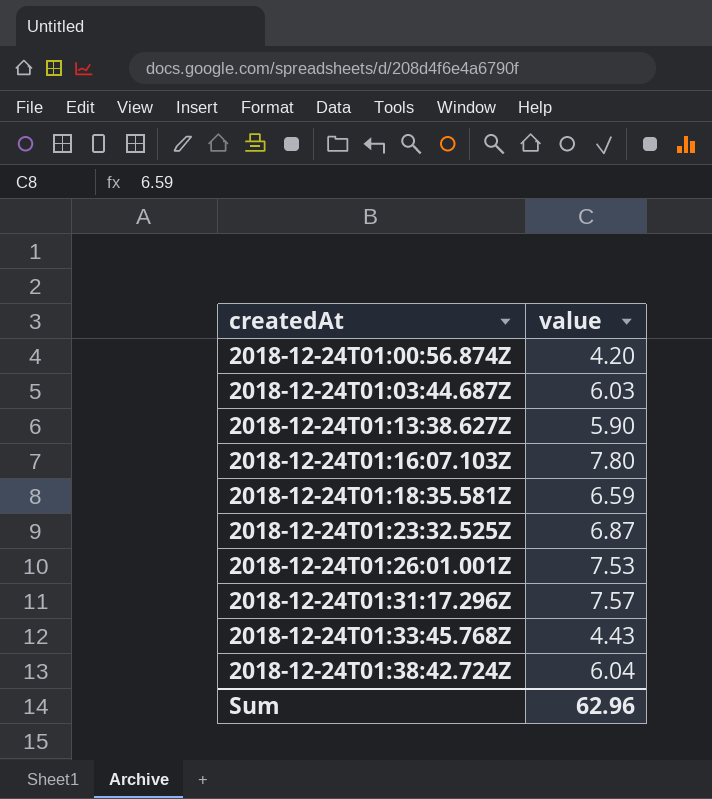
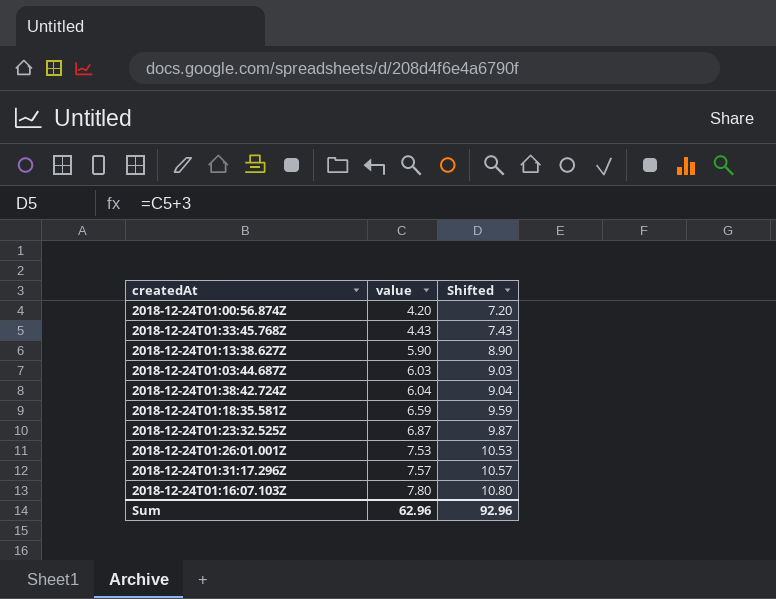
row order: createdAt ascending -> value ascending
column Shifted | formula: none -> [value] + 3

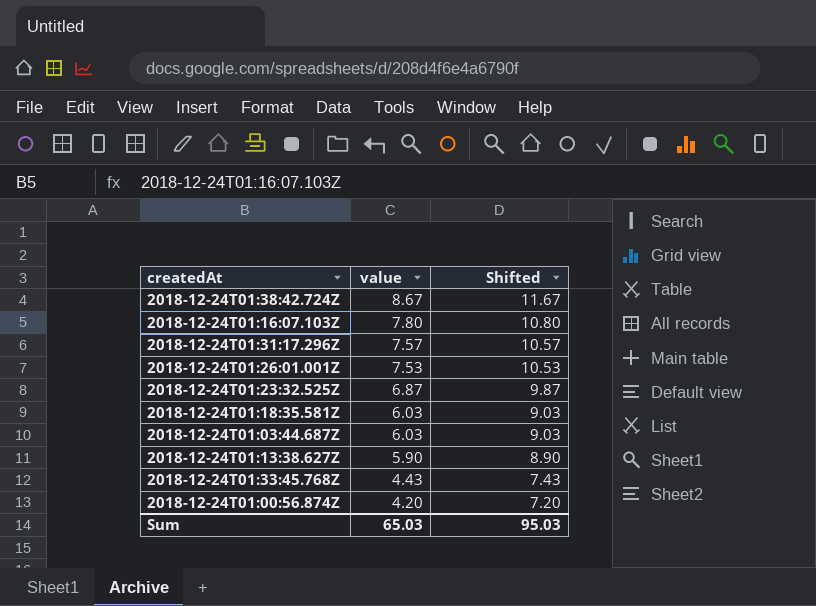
row order: value ascending -> value descending
2018-12-24T01:38:42.724Z | value: 6.04 -> 8.67
2018-12-24T01:38:42.724Z | Shifted: 9.04 -> 11.67
2018-12-24T01:18:35.581Z | value: 6.59 -> 6.03
2018-12-24T01:18:35.581Z | Shifted: 9.59 -> 9.03
Sum | value: 62.96 -> 65.03
Sum | Shifted: 92.96 -> 95.03

